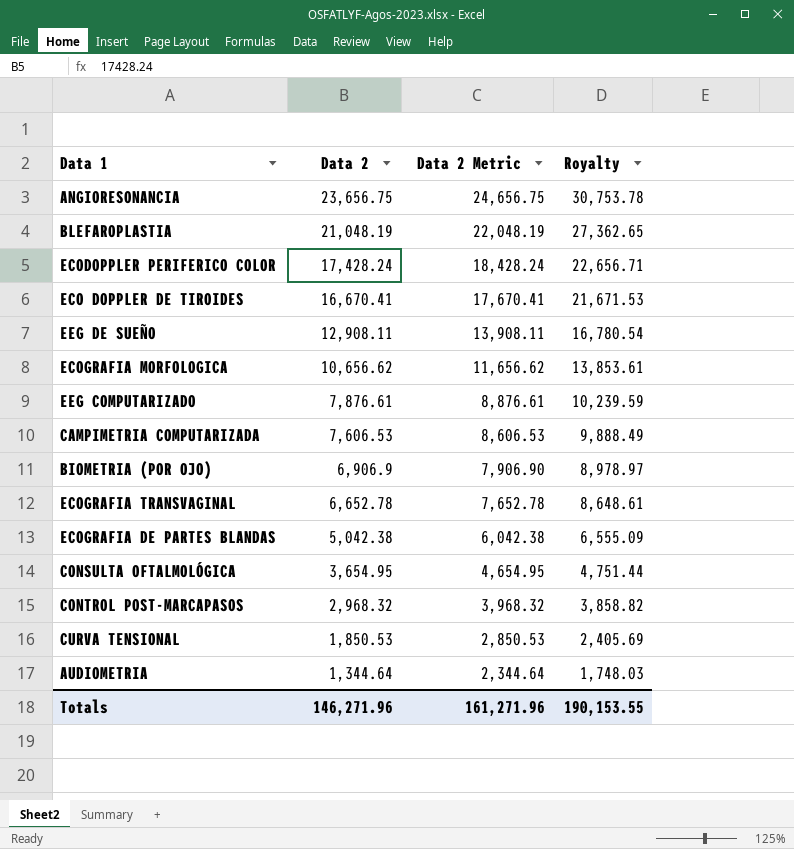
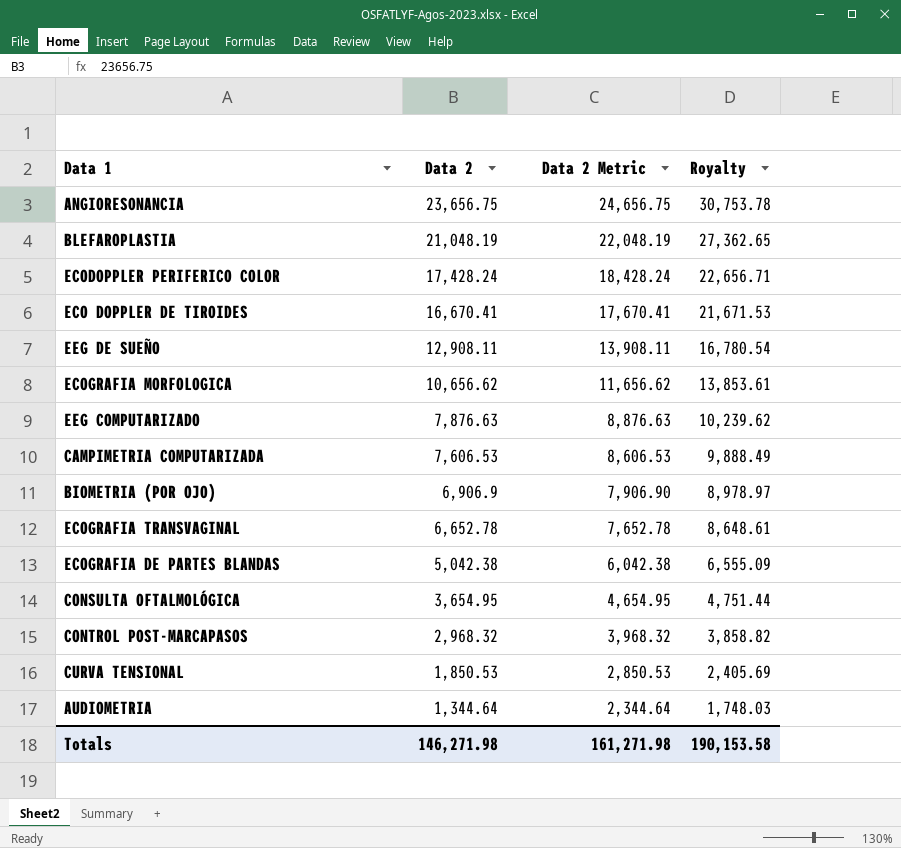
EEG COMPUTARIZADO | Data 2: 7,876.61 -> 7,876.63
EEG COMPUTARIZADO | Data 2 Metric: 8,876.61 -> 8,876.63
EEG COMPUTARIZADO | Royalty: 10,239.59 -> 10,239.62
Totals | Data 2: 146,271.96 -> 146,271.98
Totals | Data 2 Metric: 161,271.96 -> 161,271.98
Totals | Royalty: 190,153.55 -> 190,153.58

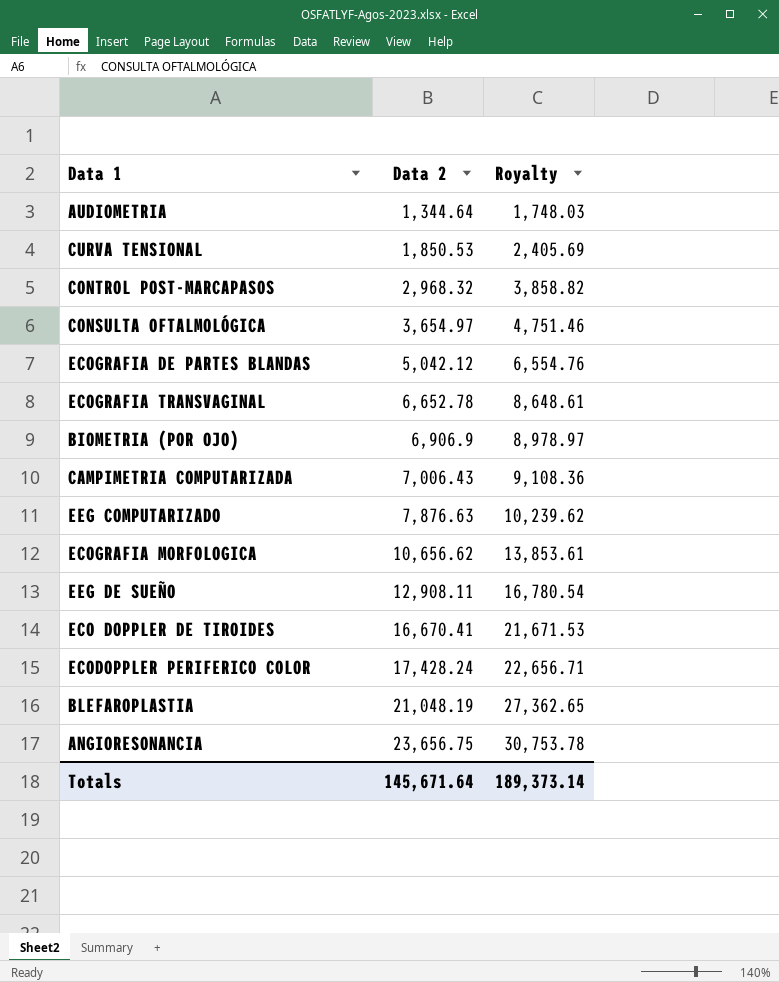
row order: Data 2 descending -> Data 2 ascending
column Data 2 Metric | formula: [Data 2] + 1000 -> none
CONSULTA OFTALMOLÓGICA | Data 2: 3,654.95 -> 3,654.97
CONSULTA OFTALMOLÓGICA | Royalty: 4,751.44 -> 4,751.46
ECOGRAFIA DE PARTES BLANDAS | Data 2: 5,042.38 -> 5,042.12
ECOGRAFIA DE PARTES BLANDAS | Royalty: 6,555.09 -> 6,554.76
CAMPIMETRIA COMPUTARIZADA | Data 2: 7,606.53 -> 7,006.43
CAMPIMETRIA COMPUTARIZADA | Royalty: 9,888.49 -> 9,108.36
Totals | Data 2: 146,271.98 -> 145,671.64
Totals | Royalty: 190,153.58 -> 189,373.14

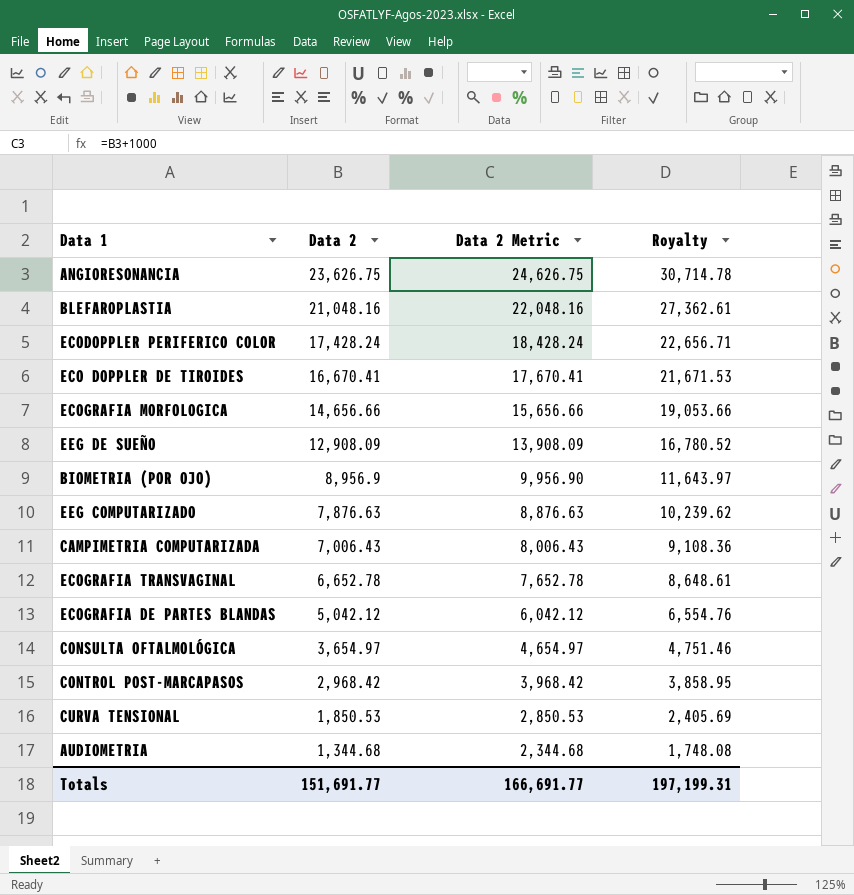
row order: Data 2 ascending -> Data 2 descending
column Data 2 Metric | formula: none -> [Data 2] + 1000
ANGIORESONANCIA | Data 2: 23,656.75 -> 23,626.75
ANGIORESONANCIA | Royalty: 30,753.78 -> 30,714.78
BLEFAROPLASTIA | Data 2: 21,048.19 -> 21,048.16
BLEFAROPLASTIA | Royalty: 27,362.65 -> 27,362.61
ECOGRAFIA MORFOLOGICA | Data 2: 10,656.62 -> 14,656.66
ECOGRAFIA MORFOLOGICA | Royalty: 13,853.61 -> 19,053.66
EEG DE SUEÑO | Data 2: 12,908.11 -> 12,908.09
EEG DE SUEÑO | Royalty: 16,780.54 -> 16,780.52
BIOMETRIA (POR OJO) | Data 2: 6,906.9 -> 8,956.9
BIOMETRIA (POR OJO) | Royalty: 8,978.97 -> 11,643.97
CONTROL POST-MARCAPASOS | Data 2: 2,968.32 -> 2,968.42
CONTROL POST-MARCAPASOS | Royalty: 3,858.82 -> 3,858.95
AUDIOMETRIA | Data 2: 1,344.64 -> 1,344.68
AUDIOMETRIA | Royalty: 1,748.03 -> 1,748.08
Totals | Data 2: 145,671.64 -> 151,691.77
Totals | Royalty: 189,373.14 -> 197,199.31

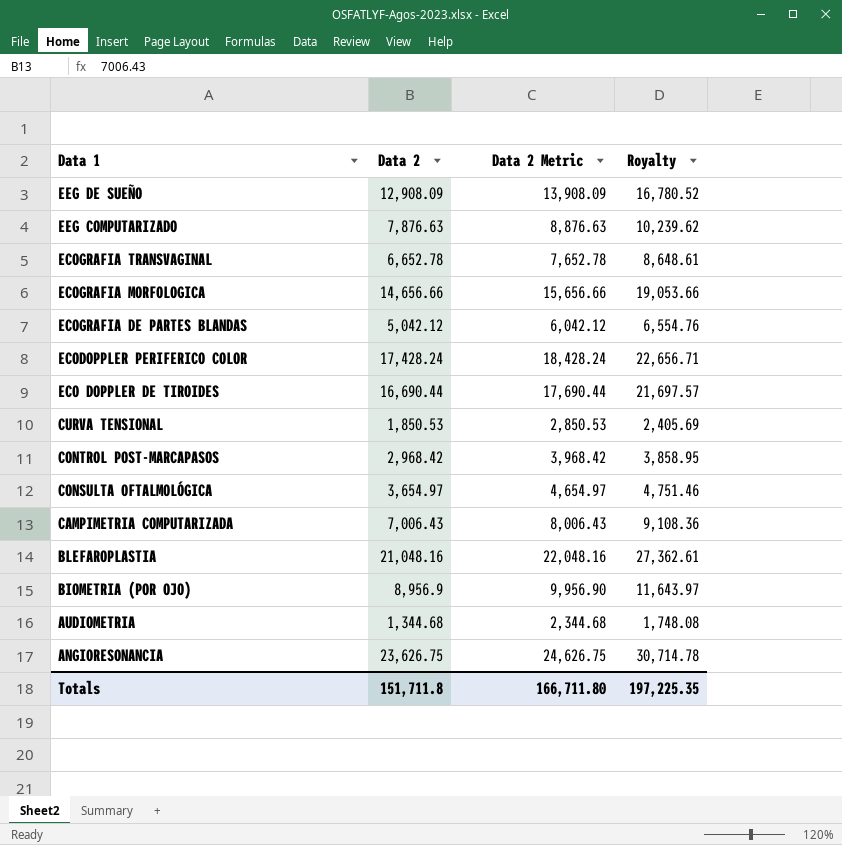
row order: Data 2 descending -> Data 1 descending
ECO DOPPLER DE TIROIDES | Data 2: 16,670.41 -> 16,690.44
ECO DOPPLER DE TIROIDES | Data 2 Metric: 17,670.41 -> 17,690.44
ECO DOPPLER DE TIROIDES | Royalty: 21,671.53 -> 21,697.57
Totals | Data 2: 151,691.77 -> 151,711.8
Totals | Data 2 Metric: 166,691.77 -> 166,711.80
Totals | Royalty: 197,199.31 -> 197,225.35

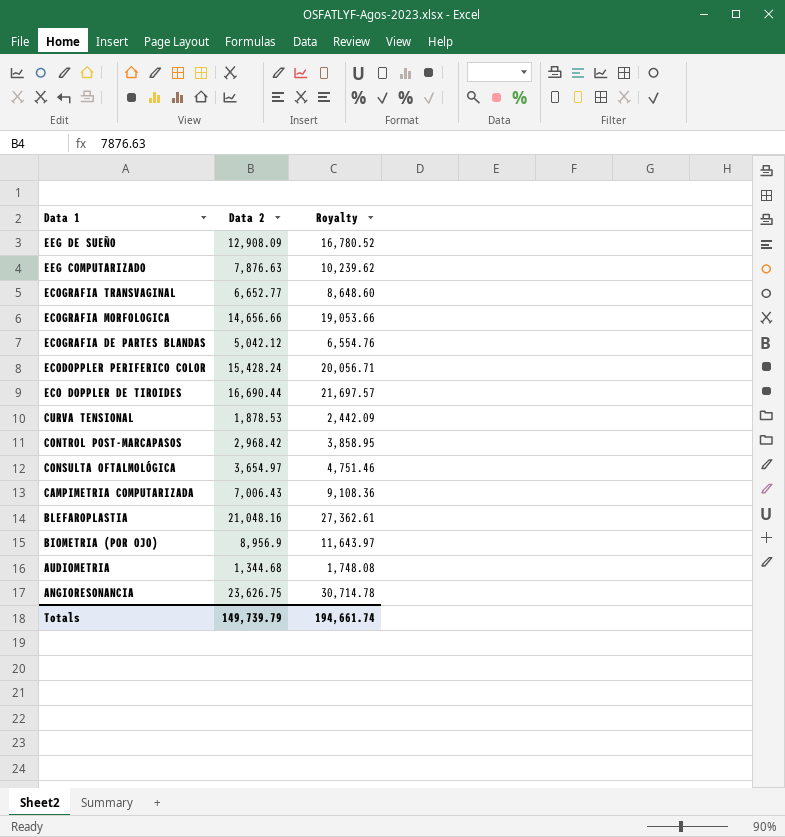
column Data 2 Metric | formula: [Data 2] + 1000 -> none
ECOGRAFIA TRANSVAGINAL | Data 2: 6,652.78 -> 6,652.77
ECOGRAFIA TRANSVAGINAL | Royalty: 8,648.61 -> 8,648.60
ECODOPPLER PERIFERICO COLOR | Data 2: 17,428.24 -> 15,428.24
ECODOPPLER PERIFERICO COLOR | Royalty: 22,656.71 -> 20,056.71
CURVA TENSIONAL | Data 2: 1,850.53 -> 1,878.53
CURVA TENSIONAL | Royalty: 2,405.69 -> 2,442.09
Totals | Data 2: 151,711.8 -> 149,739.79
Totals | Royalty: 197,225.35 -> 194,661.74

